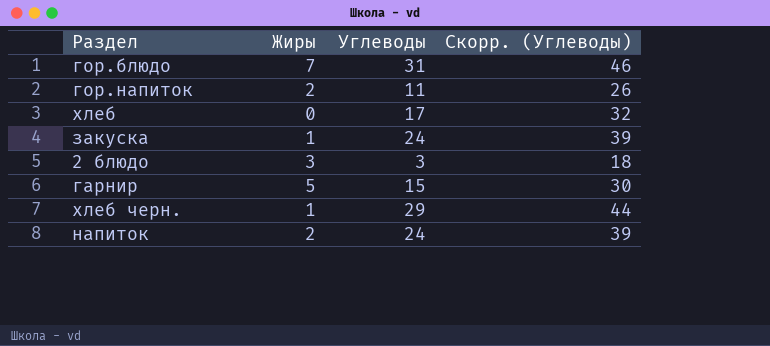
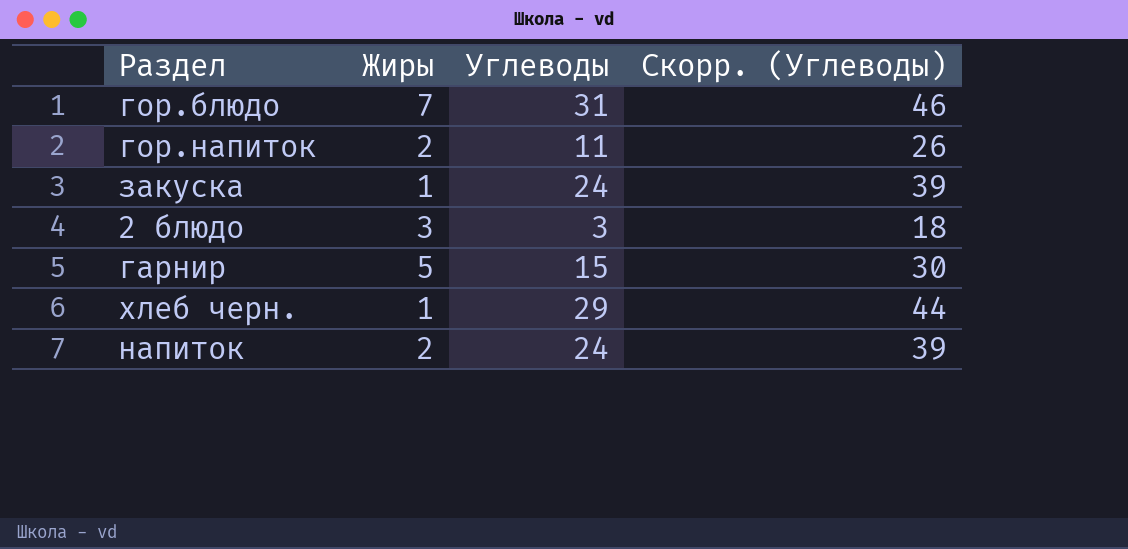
row хлеб: 0 | 17 | 32 -> none

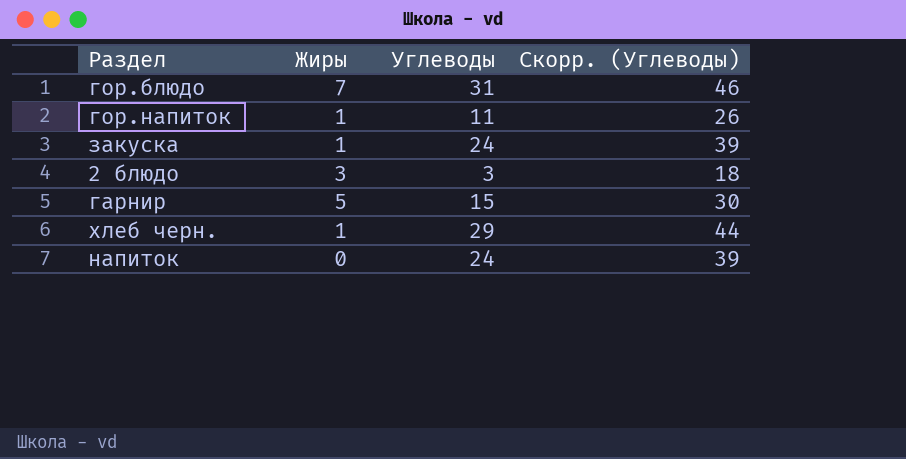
гор.напиток | Жиры: 2 -> 1
напиток | Жиры: 2 -> 0

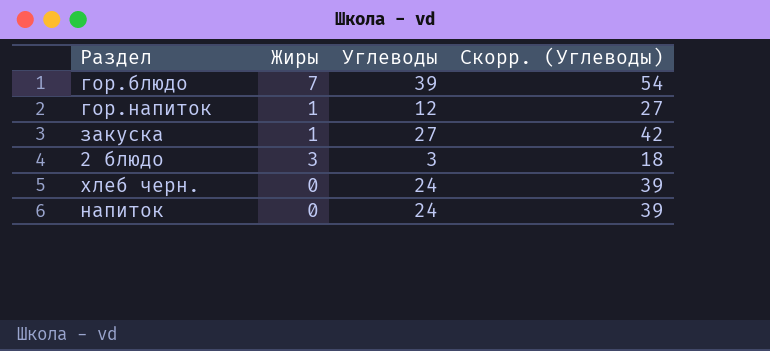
row гарнир: 5 | 15 | 30 -> none
гор.блюдо | Углеводы: 31 -> 39
гор.блюдо | Скорр. (Углеводы): 46 -> 54
гор.напиток | Углеводы: 11 -> 12
гор.напиток | Скорр. (Углеводы): 26 -> 27
закуска | Углеводы: 24 -> 27
закуска | Скорр. (Углеводы): 39 -> 42
хлеб черн. | Жиры: 1 -> 0
хлеб черн. | Углеводы: 29 -> 24
хлеб черн. | Скорр. (Углеводы): 44 -> 39

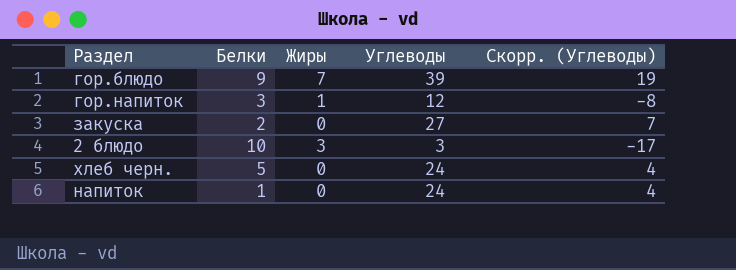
column Белки | position: none -> 2
column Скорр. (Углеводы) | formula: [Углеводы] + 15 -> [Углеводы] - 20
закуска | Жиры: 1 -> 0

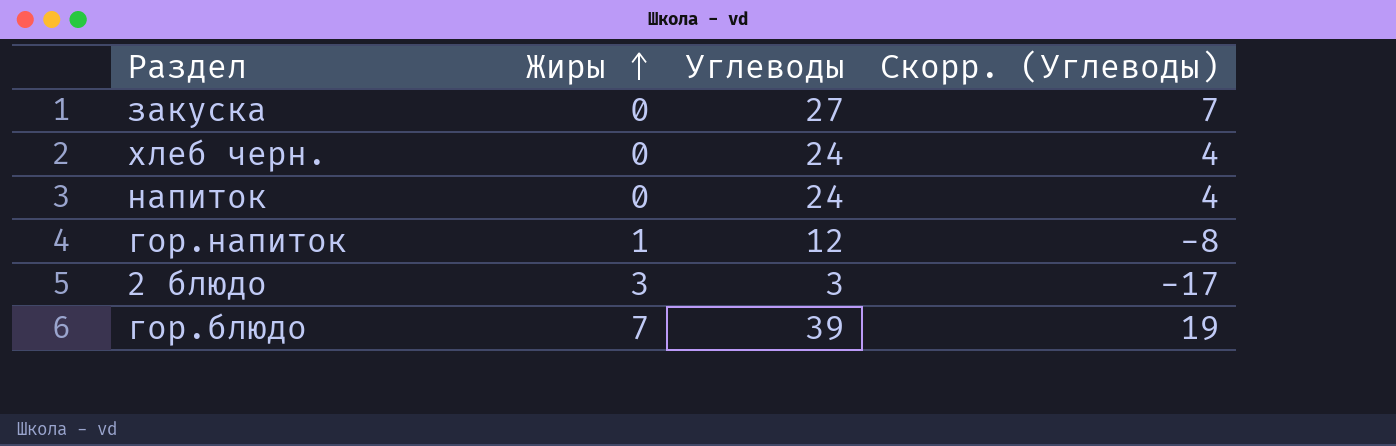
row order: none -> Жиры ascending
column Белки | position: 2 -> none

